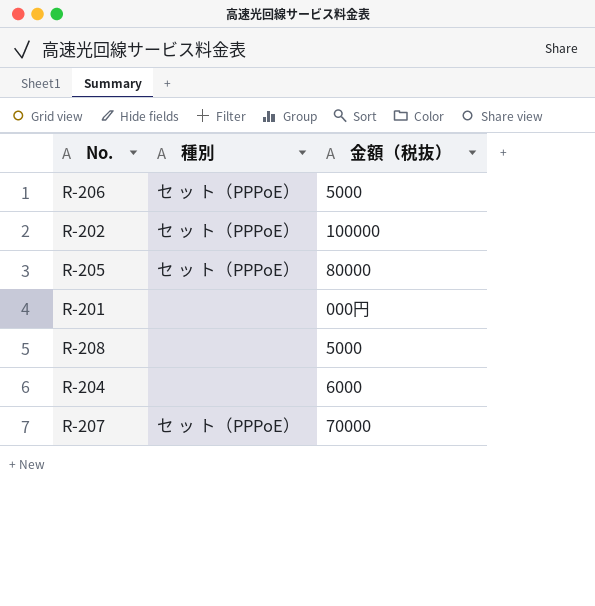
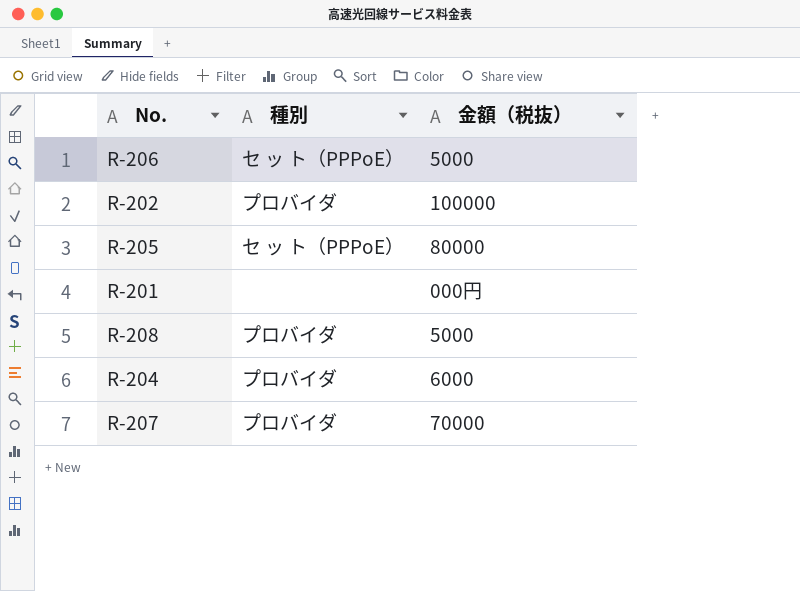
R-202 | 種別: セ ッ ト（PPPoE） -> プロバイダ
R-208 | 種別: none -> プロバイダ
R-204 | 種別: none -> プロバイダ
R-207 | 種別: セ ッ ト（PPPoE） -> プロバイダ

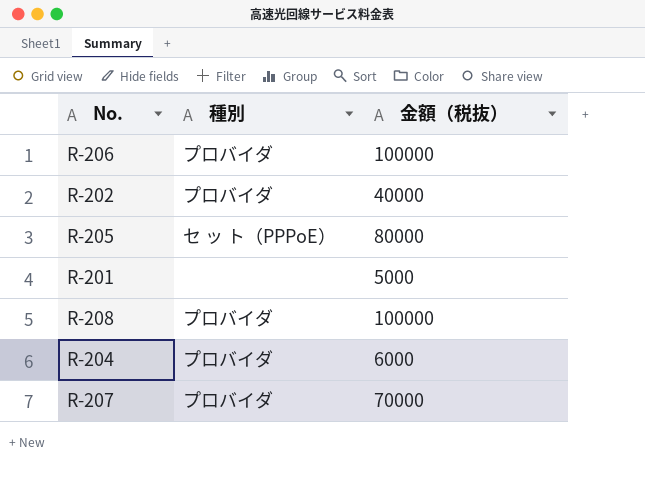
R-206 | 種別: セ ッ ト（PPPoE） -> プロバイダ
R-206 | 金額（税抜）: 5000 -> 100000
R-202 | 金額（税抜）: 100000 -> 40000
R-201 | 金額（税抜）: 000円 -> 5000
R-208 | 金額（税抜）: 5000 -> 100000

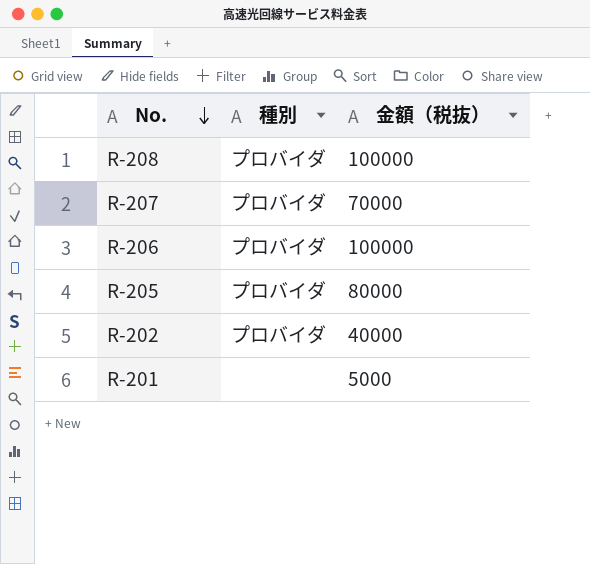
row order: none -> No. descending
row R-204: プロバイダ | 6000 -> none
R-205 | 種別: セ ッ ト（PPPoE） -> プロバイダ

